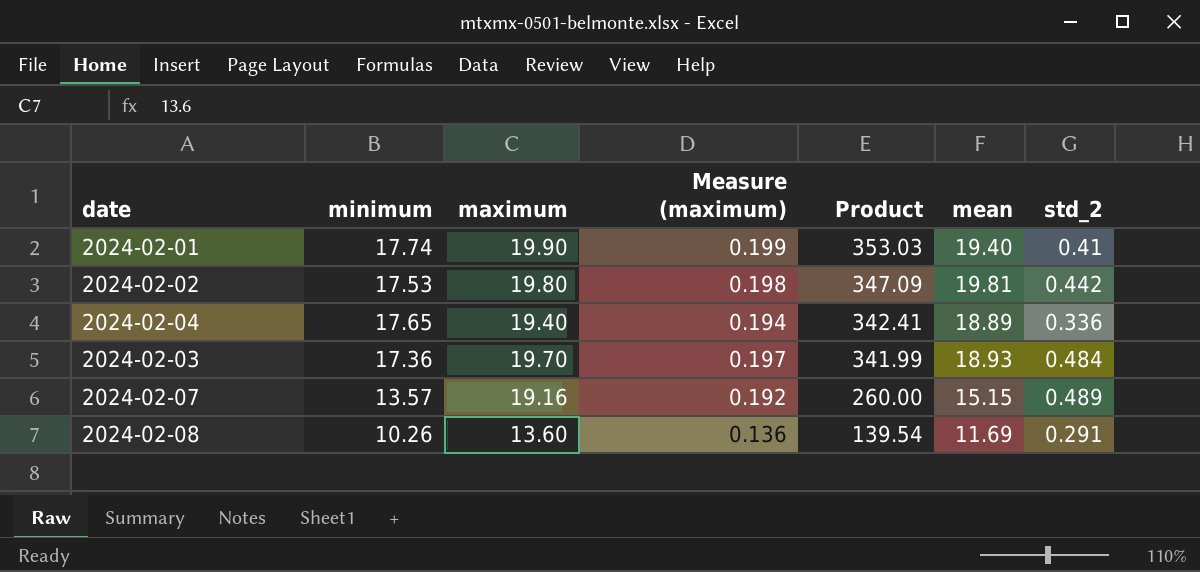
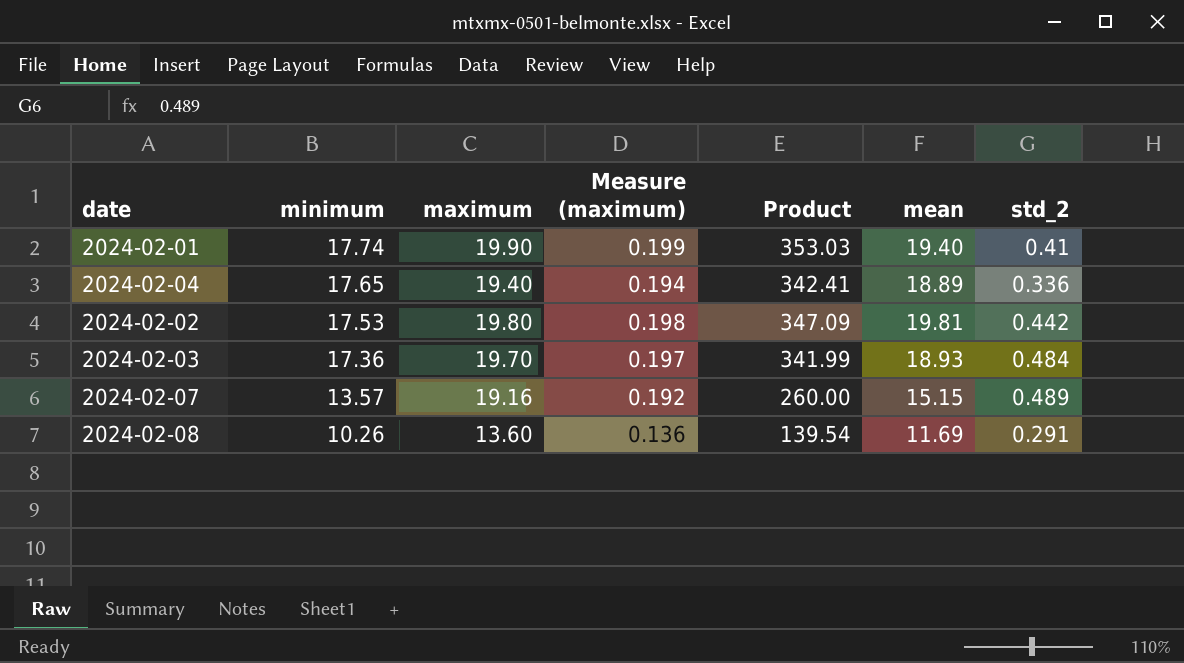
row order: Product descending -> minimum descending

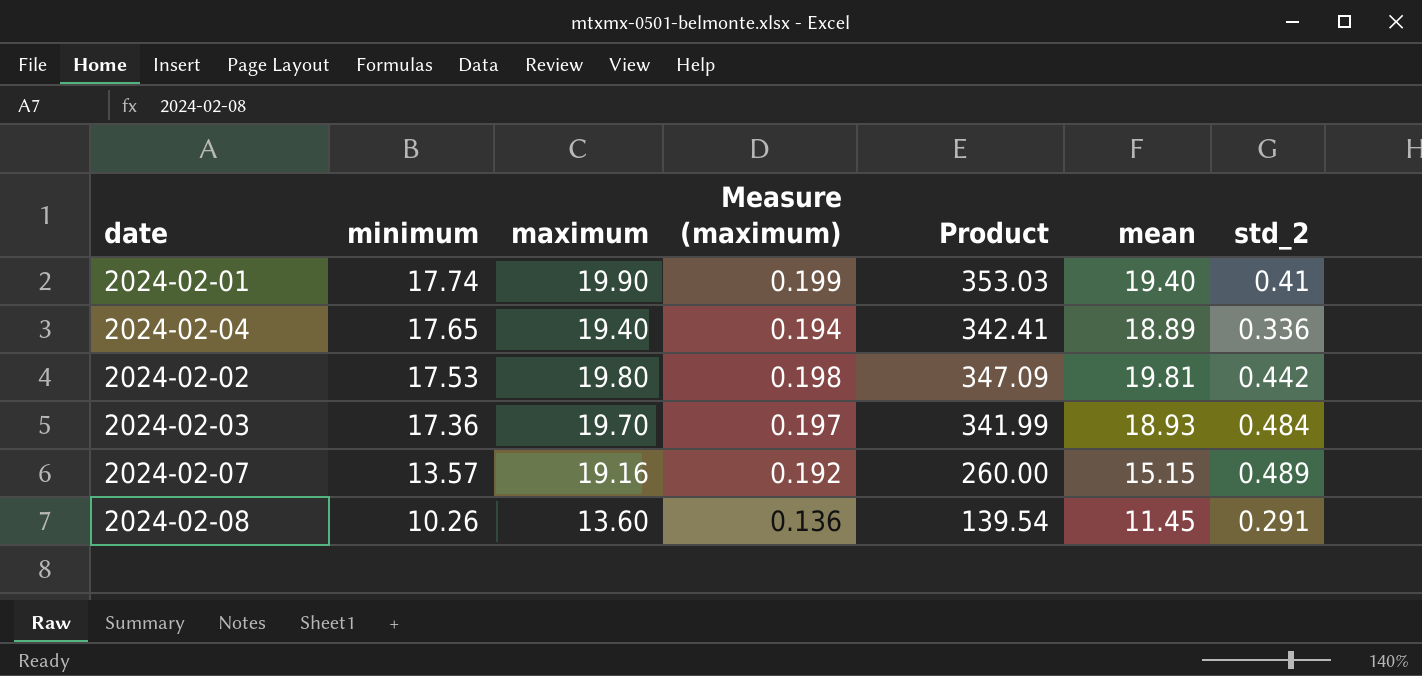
2024-02-08 | mean: 11.69 -> 11.45

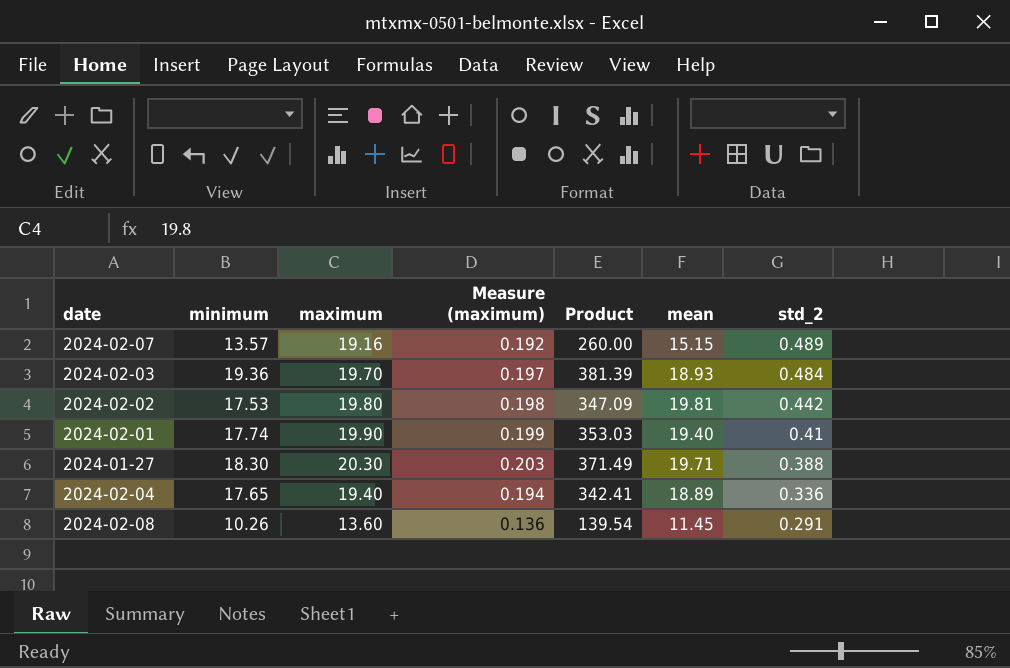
row order: minimum descending -> std_2 descending
2024-02-03 | minimum: 17.36 -> 19.36
2024-02-03 | Product: 341.99 -> 381.39
row 2024-01-27: none -> 18.30 | 20.30 | 0.203 | 371.49 | 19.71 | 0.388

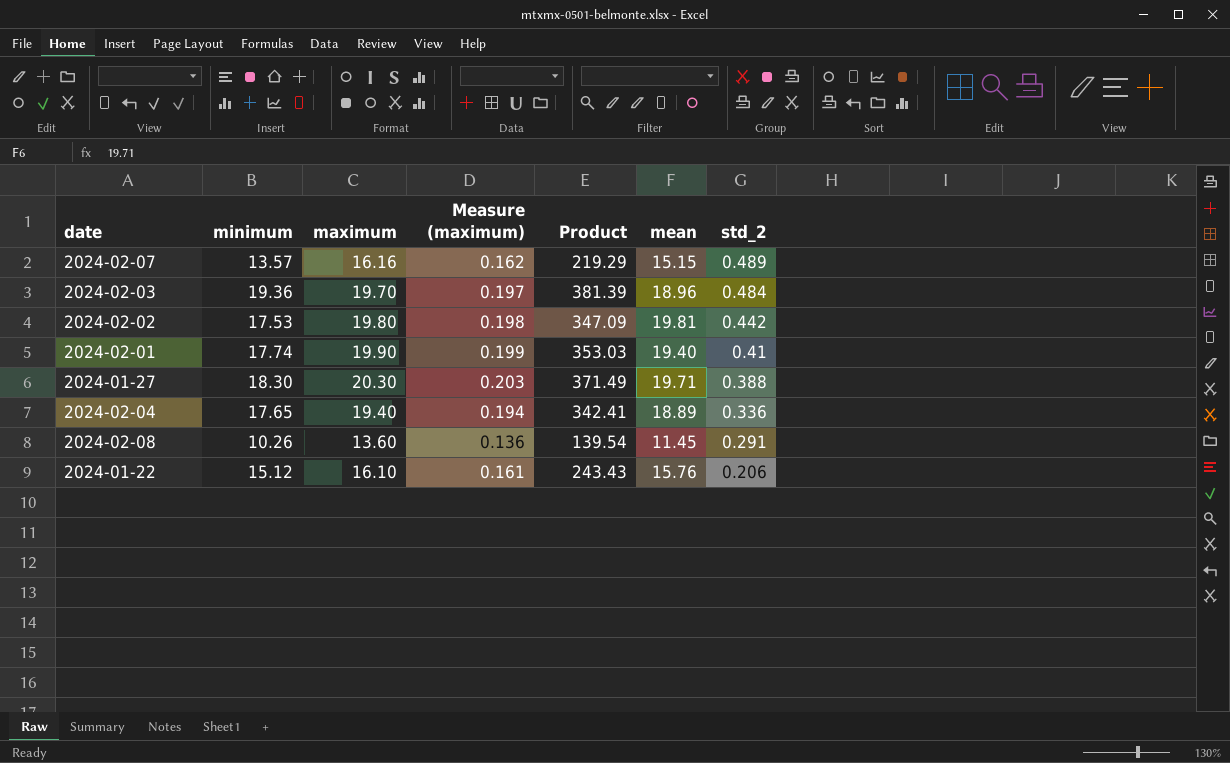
2024-02-07 | maximum: 19.16 -> 16.16
2024-02-07 | Measure (maximum): 0.192 -> 0.162
2024-02-07 | Product: 260.00 -> 219.29
2024-02-03 | mean: 18.93 -> 18.96
row 2024-01-22: none -> 15.12 | 16.10 | 0.161 | 243.43 | 15.76 | 0.206

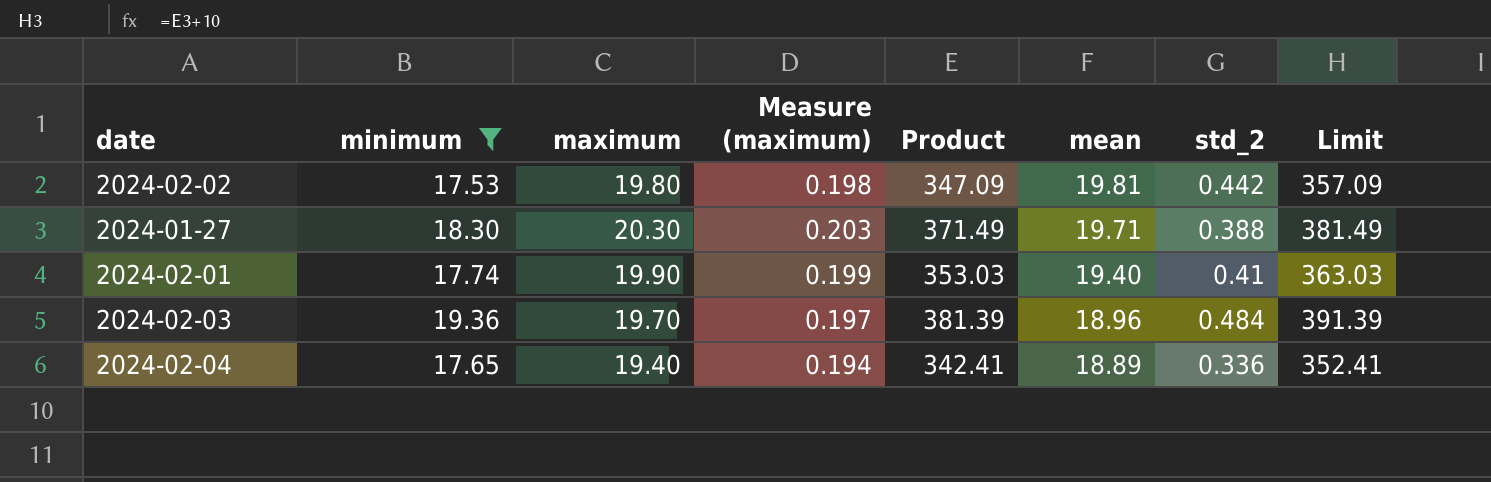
filter: none -> minimum >= 17.53
row order: std_2 descending -> mean descending
column Limit | formula: none -> [Product] + 10

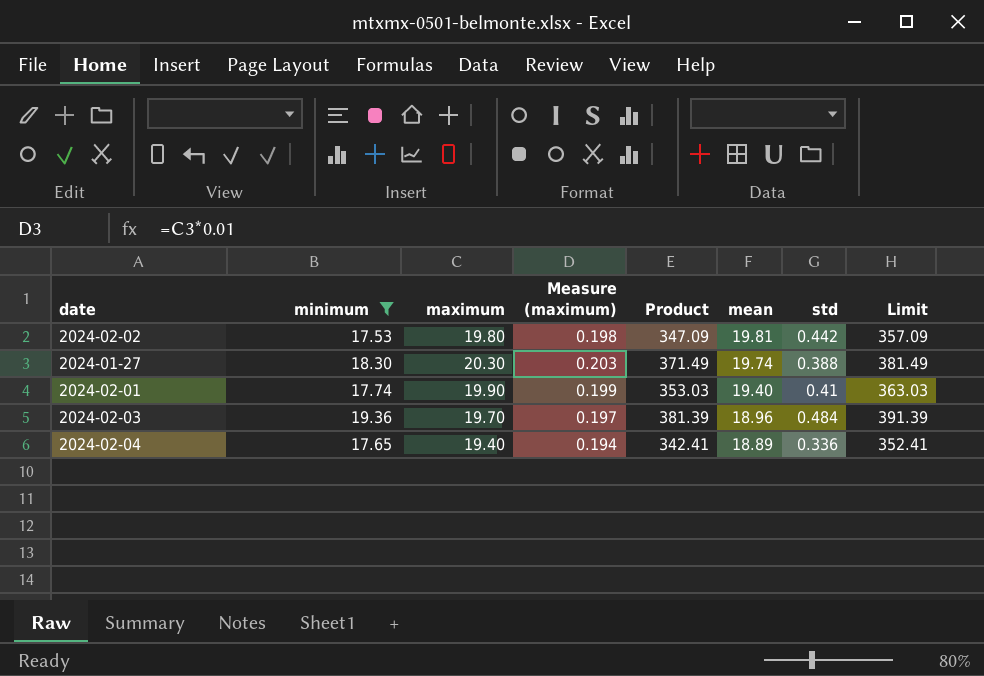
column name: std_2 -> std
2024-01-27 | mean: 19.71 -> 19.74

